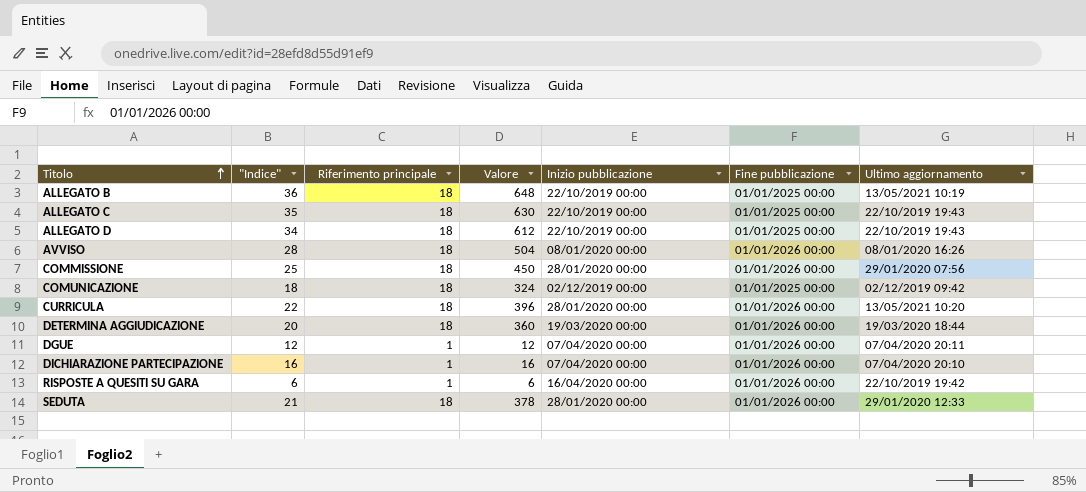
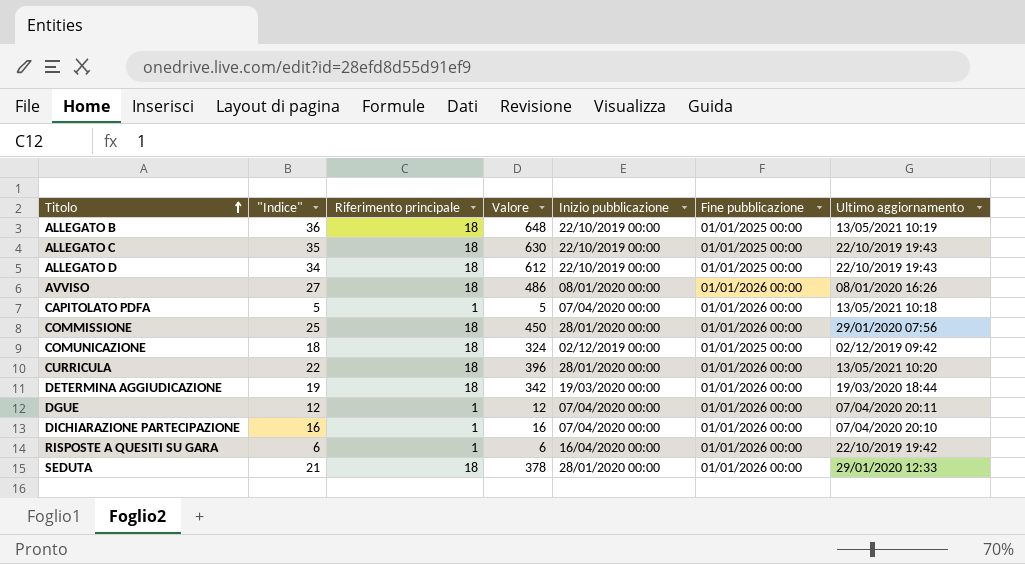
AVVISO | "Indice": 28 -> 27
AVVISO | Valore: 504 -> 486
row CAPITOLATO PDFA: none -> 5 | 1 | 5 | 07/04/2020 00:00 | 01/01/2026 00:00 | 13/05/2021 10:18
DETERMINA AGGIUDICAZIONE | "Indice": 20 -> 19
DETERMINA AGGIUDICAZIONE | Valore: 360 -> 342

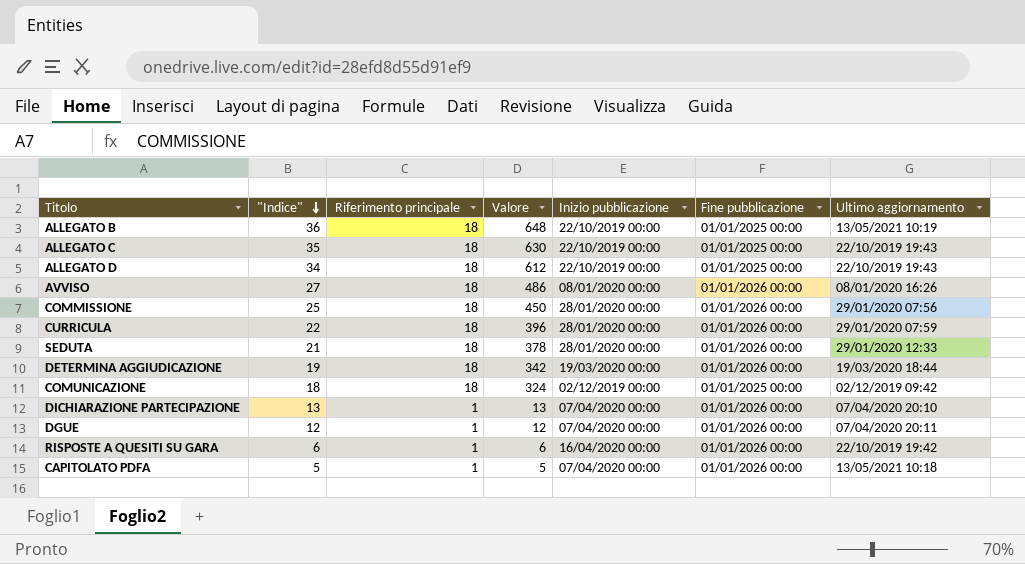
row order: Titolo ascending -> "Indice" descending
CURRICULA | Ultimo aggiornamento: 13/05/2021 10:20 -> 29/01/2020 07:59
DICHIARAZIONE PARTECIPAZIONE | "Indice": 16 -> 13
DICHIARAZIONE PARTECIPAZIONE | Valore: 16 -> 13

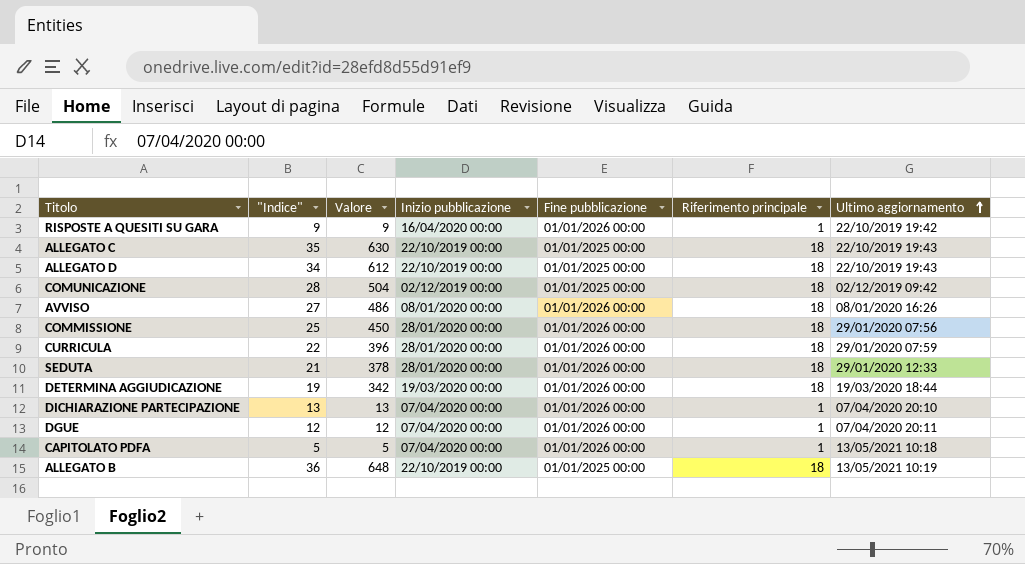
row order: "Indice" descending -> Ultimo aggiornamento ascending
column Riferimento principale | position: 3 -> 6
RISPOSTE A QUESITI SU GARA | "Indice": 6 -> 9
RISPOSTE A QUESITI SU GARA | Valore: 6 -> 9
COMUNICAZIONE | "Indice": 18 -> 28
COMUNICAZIONE | Valore: 324 -> 504

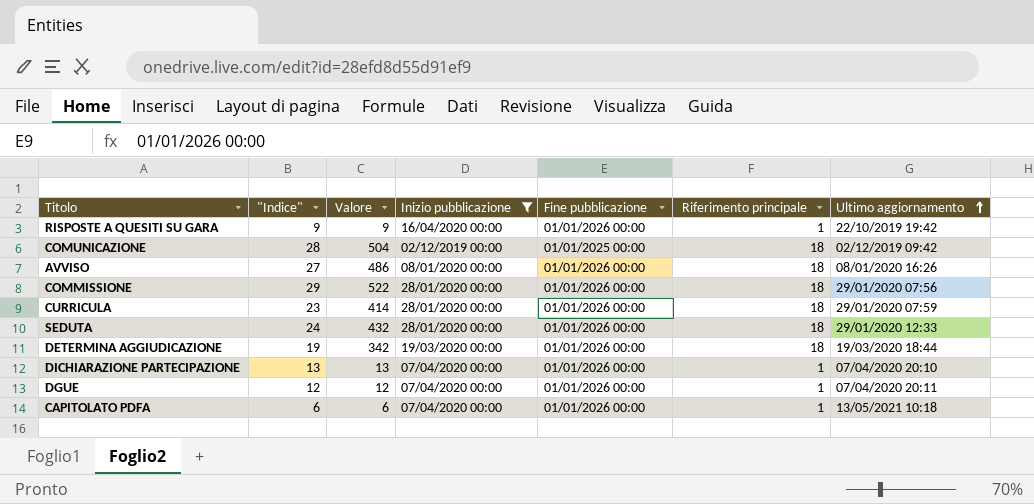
filter: none -> Inizio pubblicazione != 22/10/2019 00:00
COMMISSIONE | "Indice": 25 -> 29
COMMISSIONE | Valore: 450 -> 522
CURRICULA | "Indice": 22 -> 23
CURRICULA | Valore: 396 -> 414
SEDUTA | "Indice": 21 -> 24
SEDUTA | Valore: 378 -> 432
CAPITOLATO PDFA | "Indice": 5 -> 6
CAPITOLATO PDFA | Valore: 5 -> 6

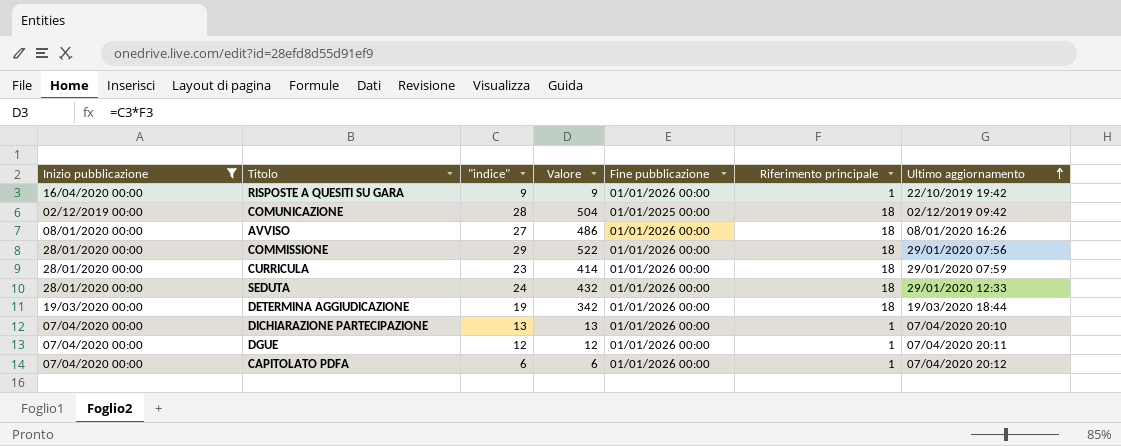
column Inizio pubblicazione | position: 4 -> 1
column name: "Indice" -> "indice"
CAPITOLATO PDFA | Ultimo aggiornamento: 13/05/2021 10:18 -> 07/04/2020 20:12

